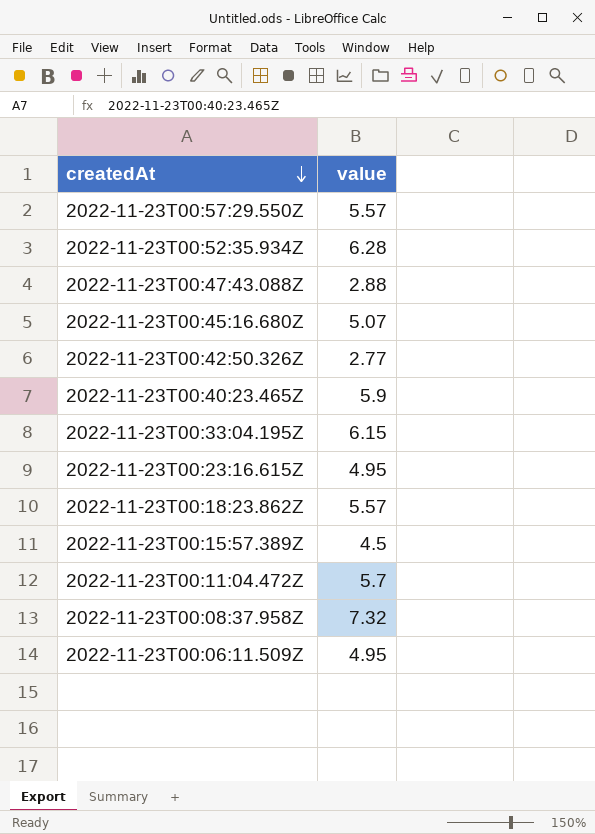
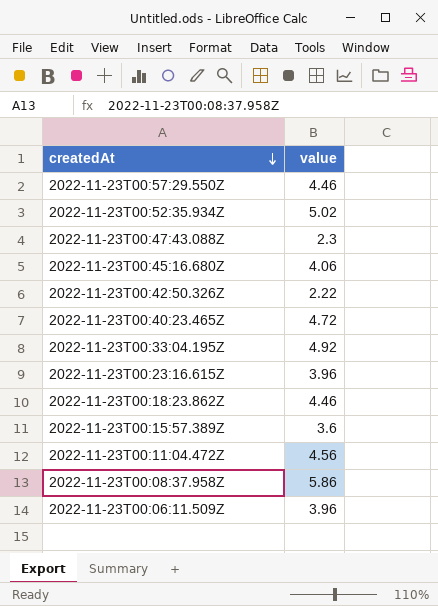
2022-11-23T00:57:29.550Z | value: 5.57 -> 4.46
2022-11-23T00:52:35.934Z | value: 6.28 -> 5.02
2022-11-23T00:47:43.088Z | value: 2.88 -> 2.3
2022-11-23T00:45:16.680Z | value: 5.07 -> 4.06
2022-11-23T00:42:50.326Z | value: 2.77 -> 2.22
2022-11-23T00:40:23.465Z | value: 5.9 -> 4.72
2022-11-23T00:33:04.195Z | value: 6.15 -> 4.92
2022-11-23T00:23:16.615Z | value: 4.95 -> 3.96
2022-11-23T00:18:23.862Z | value: 5.57 -> 4.46
2022-11-23T00:15:57.389Z | value: 4.5 -> 3.6
2022-11-23T00:11:04.472Z | value: 5.7 -> 4.56
2022-11-23T00:08:37.958Z | value: 7.32 -> 5.86
2022-11-23T00:06:11.509Z | value: 4.95 -> 3.96

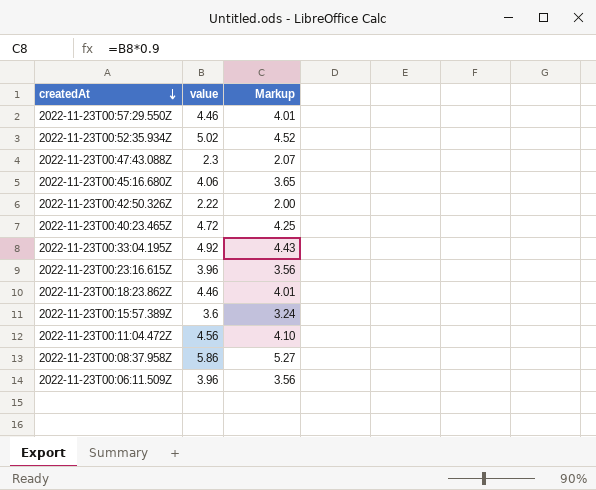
column Markup | formula: none -> [value] * 0.9

